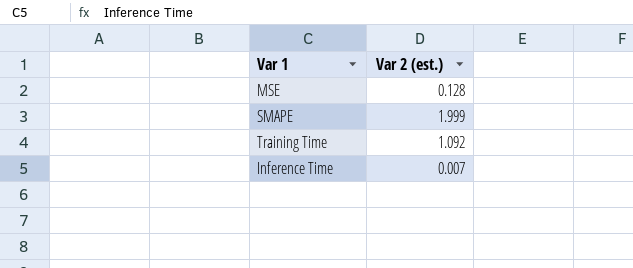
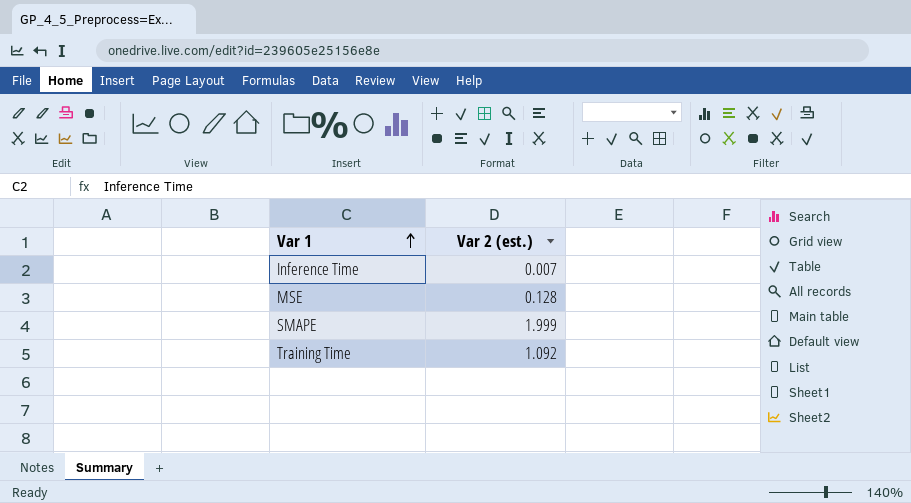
row order: none -> Var 1 ascending

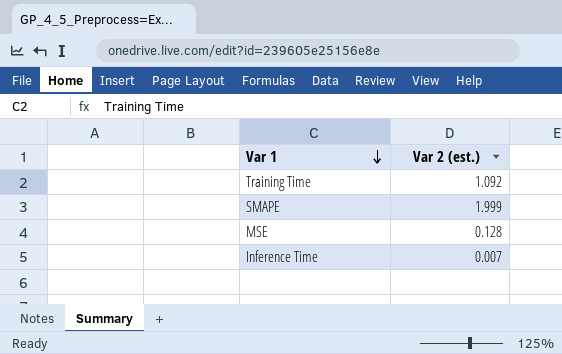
row order: Var 1 ascending -> Var 1 descending

